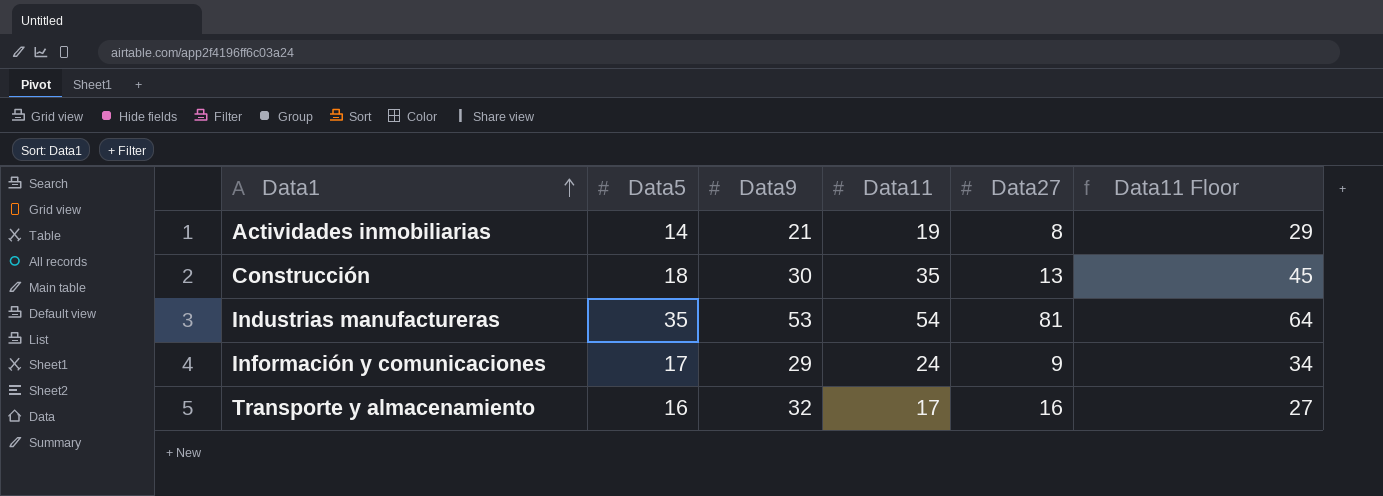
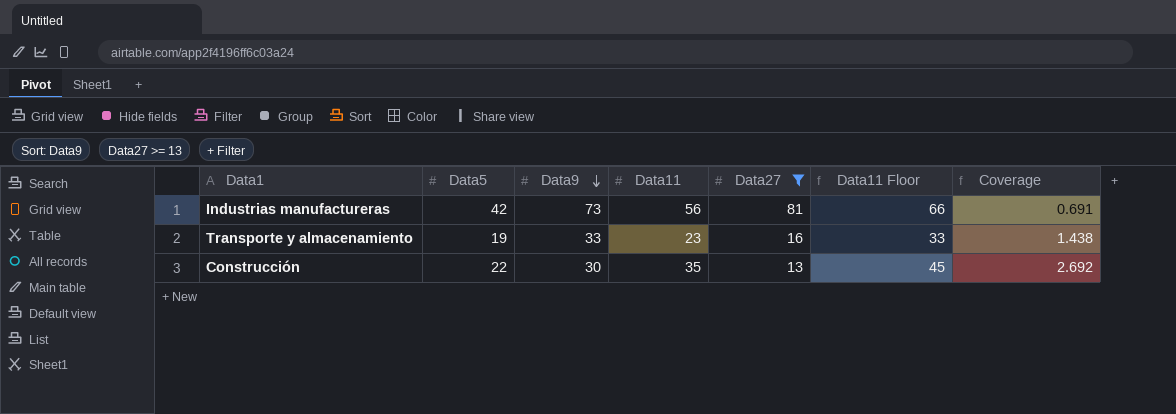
filter: none -> Data27 >= 13
row order: Data1 ascending -> Data9 descending
column Coverage | formula: none -> [Data11] / [Data27]
Industrias manufactureras | Data5: 35 -> 42
Industrias manufactureras | Data9: 53 -> 73
Industrias manufactureras | Data11: 54 -> 56
Industrias manufactureras | Data11 Floor: 64 -> 66
Transporte y almacenamiento | Data5: 16 -> 19
Transporte y almacenamiento | Data9: 32 -> 33
Transporte y almacenamiento | Data11: 17 -> 23
Transporte y almacenamiento | Data11 Floor: 27 -> 33
Construcción | Data5: 18 -> 22

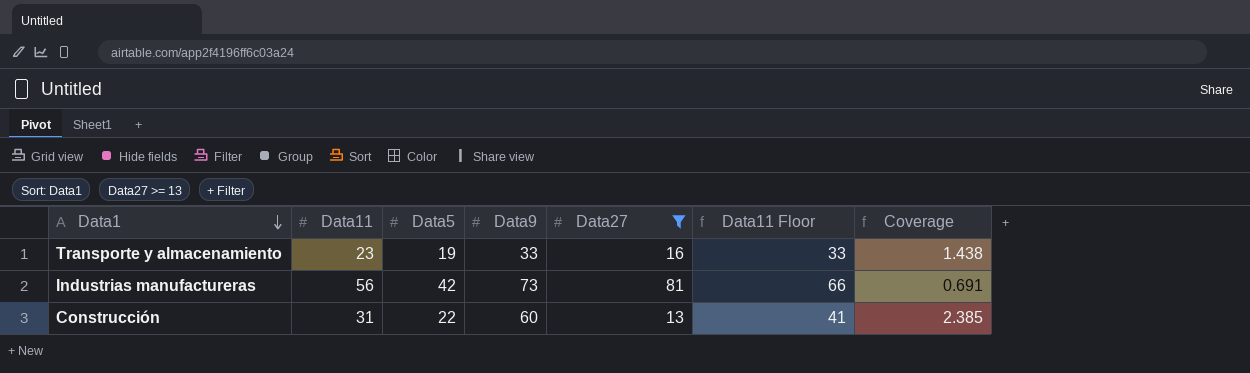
row order: Data9 descending -> Data1 descending
column Data11 | position: 4 -> 2
Construcción | Data11: 35 -> 31
Construcción | Data9: 30 -> 60
Construcción | Data11 Floor: 45 -> 41
Construcción | Coverage: 2.692 -> 2.385

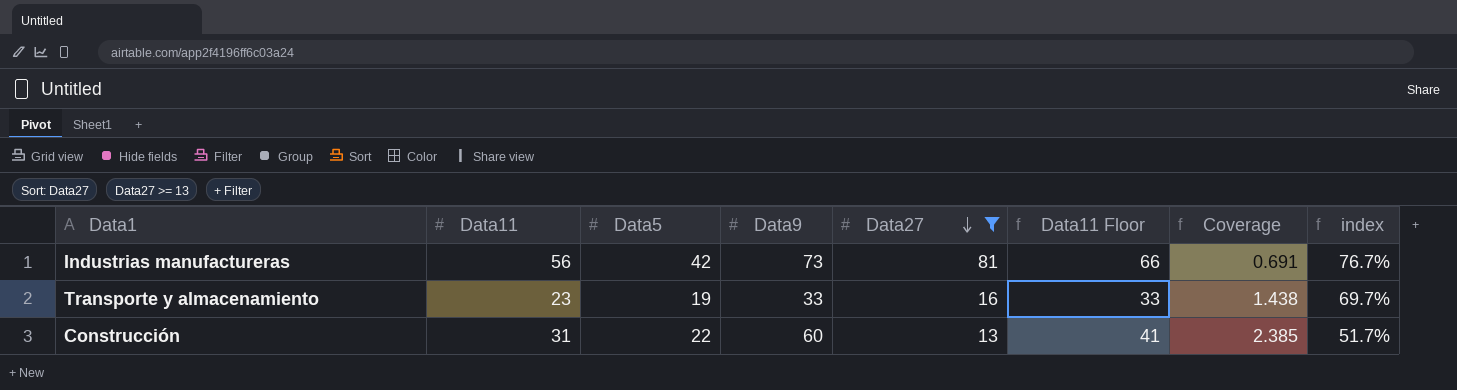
row order: Data1 descending -> Data27 descending
column index | formula: none -> [Data11] / [Data9]

